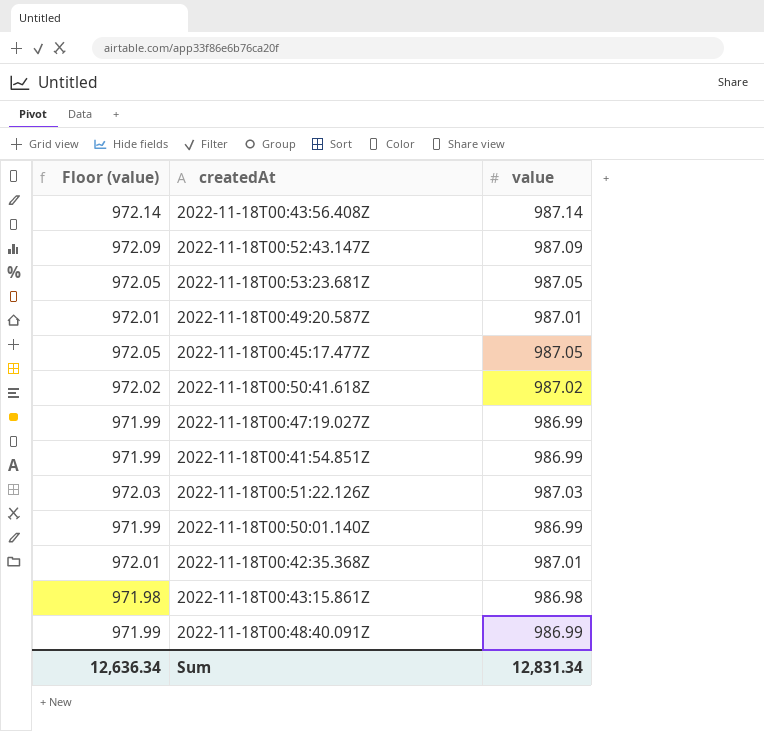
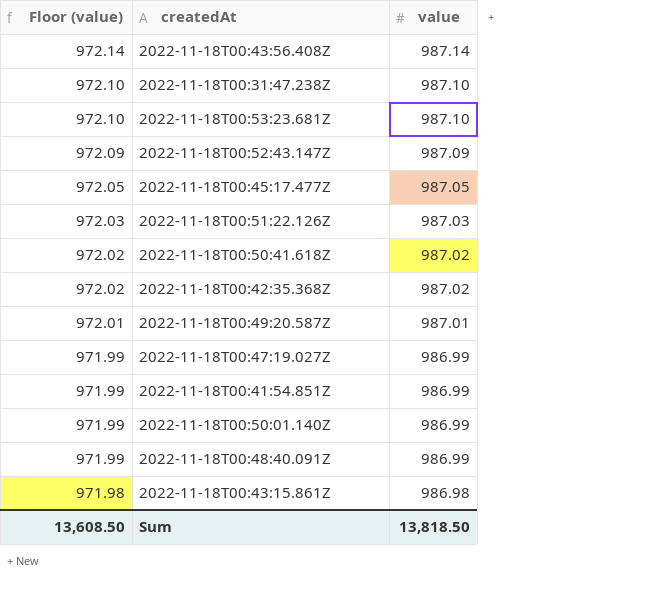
row order: none -> Floor (value) descending
row 2022-11-18T00:31:47.238Z: none -> 972.10 | 987.10
2022-11-18T00:53:23.681Z | Floor (value): 972.05 -> 972.10
2022-11-18T00:53:23.681Z | value: 987.05 -> 987.10
2022-11-18T00:42:35.368Z | Floor (value): 972.01 -> 972.02
2022-11-18T00:42:35.368Z | value: 987.01 -> 987.02
Sum | Floor (value): 12,636.34 -> 13,608.50
Sum | value: 12,831.34 -> 13,818.50

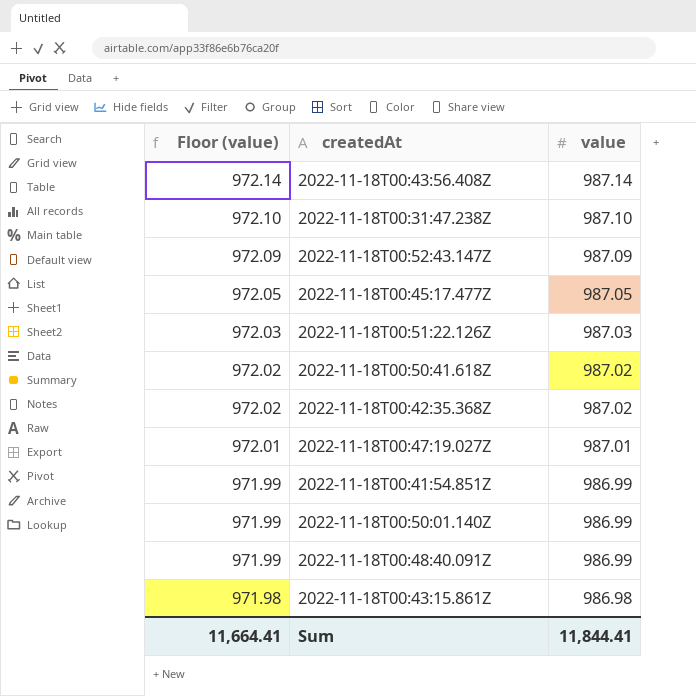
row 2022-11-18T00:53:23.681Z: 972.10 | 987.10 -> none
row 2022-11-18T00:49:20.587Z: 972.01 | 987.01 -> none
2022-11-18T00:47:19.027Z | Floor (value): 971.99 -> 972.01
2022-11-18T00:47:19.027Z | value: 986.99 -> 987.01
Sum | Floor (value): 13,608.50 -> 11,664.41
Sum | value: 13,818.50 -> 11,844.41

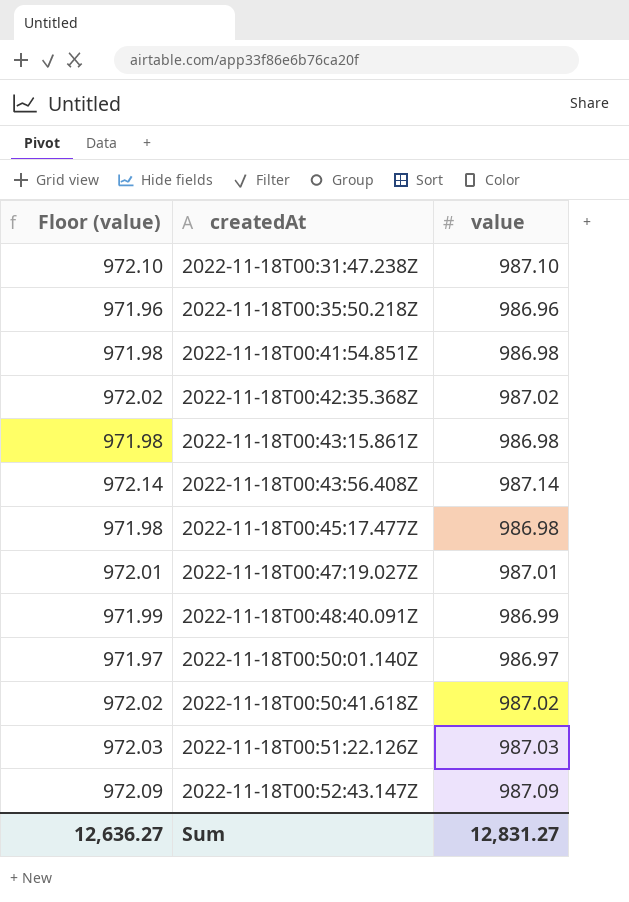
row order: Floor (value) descending -> createdAt ascending
row 2022-11-18T00:35:50.218Z: none -> 971.96 | 986.96
2022-11-18T00:41:54.851Z | Floor (value): 971.99 -> 971.98
2022-11-18T00:41:54.851Z | value: 986.99 -> 986.98
2022-11-18T00:45:17.477Z | Floor (value): 972.05 -> 971.98
2022-11-18T00:45:17.477Z | value: 987.05 -> 986.98
2022-11-18T00:50:01.140Z | Floor (value): 971.99 -> 971.97
2022-11-18T00:50:01.140Z | value: 986.99 -> 986.97
Sum | Floor (value): 11,664.41 -> 12,636.27
Sum | value: 11,844.41 -> 12,831.27

